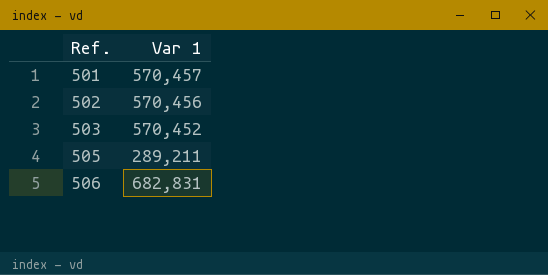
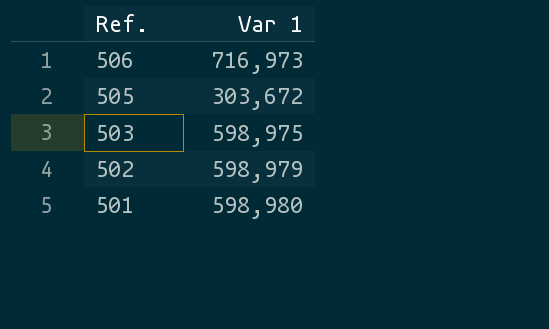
row order: Ref. ascending -> Ref. descending
506 | Var 1: 682,831 -> 716,973
505 | Var 1: 289,211 -> 303,672
503 | Var 1: 570,452 -> 598,975
502 | Var 1: 570,456 -> 598,979
501 | Var 1: 570,457 -> 598,980

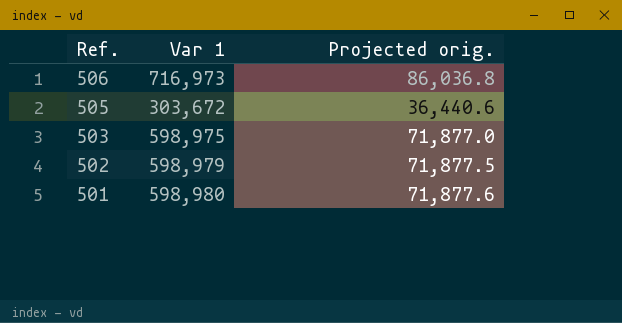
column Projected orig. | formula: none -> [Var 1] * 0.12

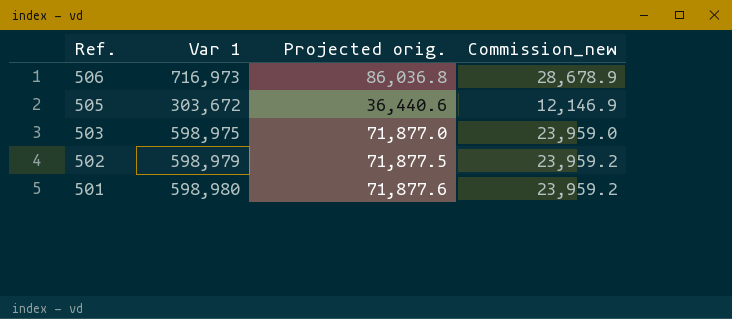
column Commission_new | formula: none -> [Var 1] * 0.04

